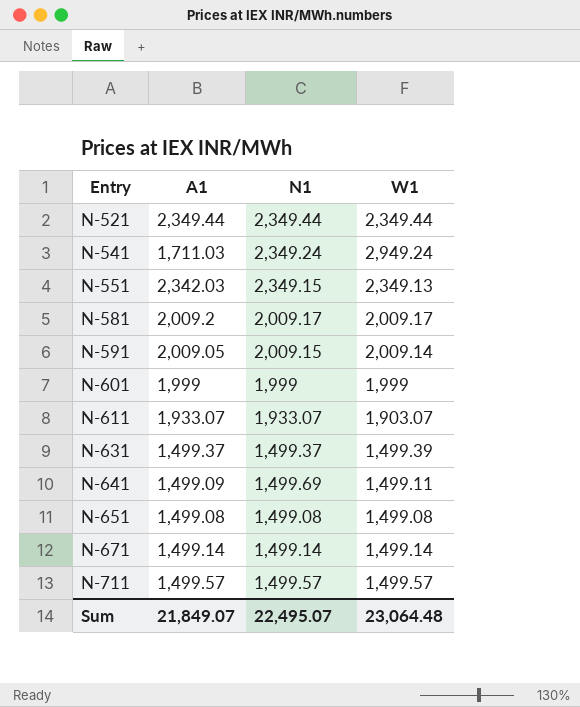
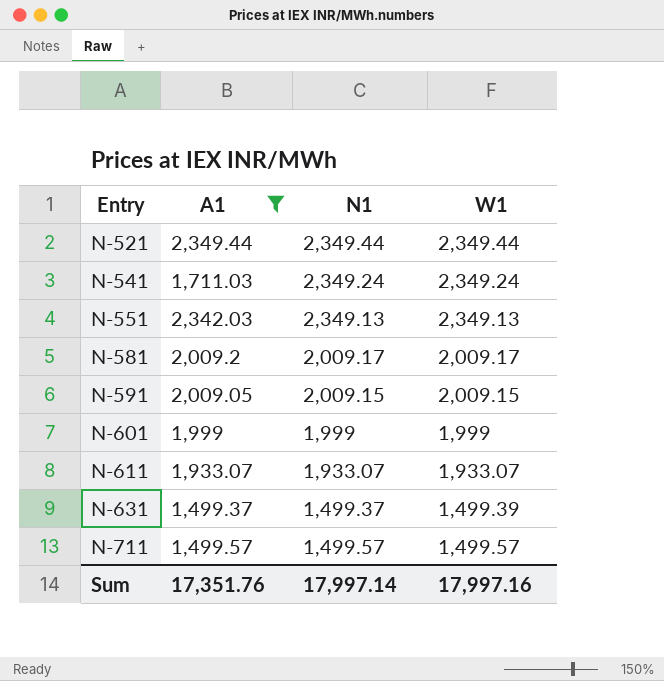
filter: none -> A1 >= 1,499.37
N-541 | W1: 2,949.24 -> 2,349.24
N-551 | N1: 2,349.15 -> 2,349.13
N-591 | W1: 2,009.14 -> 2,009.15
N-611 | W1: 1,903.07 -> 1,933.07
Sum | A1: 21,849.07 -> 17,351.76
Sum | N1: 22,495.07 -> 17,997.14
Sum | W1: 23,064.48 -> 17,997.16

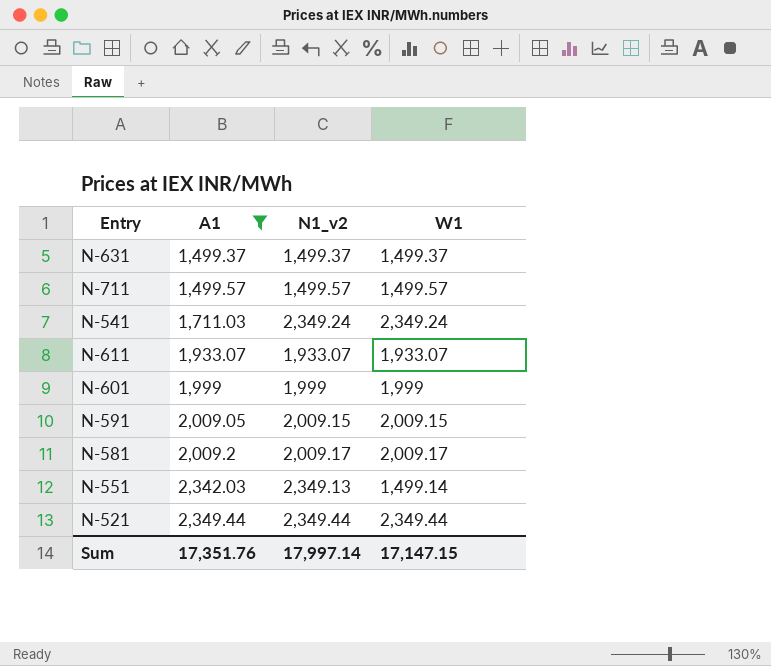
row order: Entry ascending -> A1 ascending
column name: N1 -> N1_v2
N-631 | W1: 1,499.39 -> 1,499.37
N-551 | W1: 2,349.13 -> 1,499.14
Sum | W1: 17,997.16 -> 17,147.15

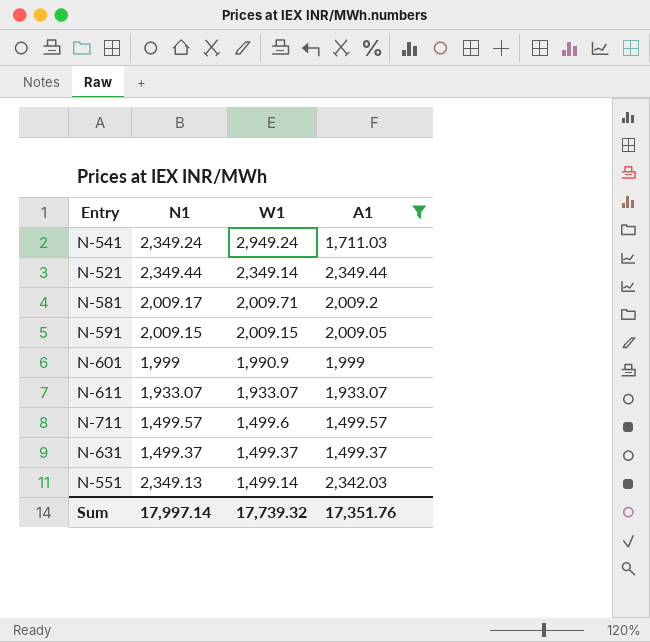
row order: A1 ascending -> W1 descending
column name: N1_v2 -> N1
column A1 | position: 2 -> 4
N-541 | W1: 2,349.24 -> 2,949.24
N-521 | W1: 2,349.44 -> 2,349.14
N-581 | W1: 2,009.17 -> 2,009.71
N-601 | W1: 1,999 -> 1,990.9
N-711 | W1: 1,499.57 -> 1,499.6
Sum | W1: 17,147.15 -> 17,739.32

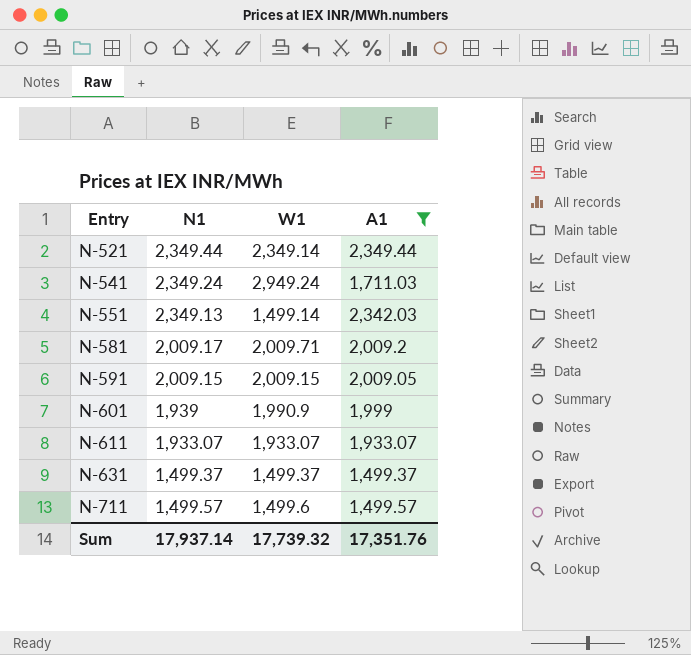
row order: W1 descending -> Entry ascending
N-601 | N1: 1,999 -> 1,939
Sum | N1: 17,997.14 -> 17,937.14

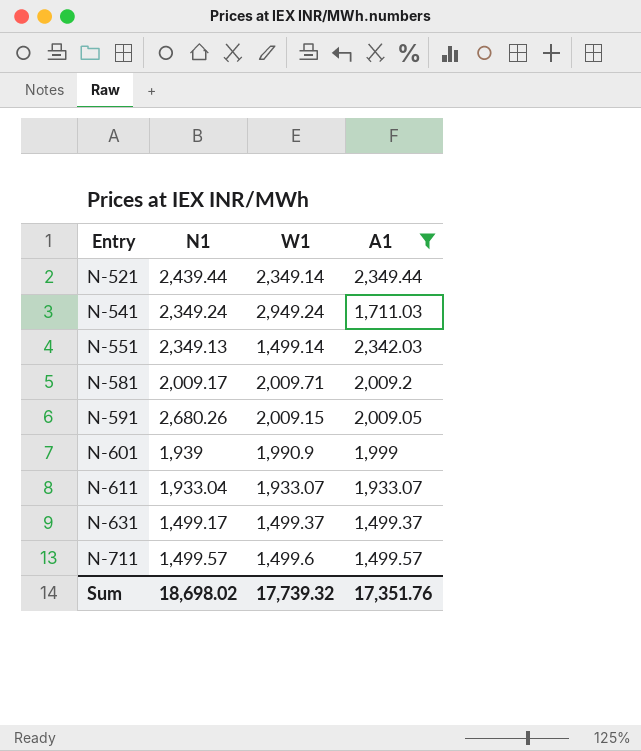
N-521 | N1: 2,349.44 -> 2,439.44
N-591 | N1: 2,009.15 -> 2,680.26
N-611 | N1: 1,933.07 -> 1,933.04
N-631 | N1: 1,499.37 -> 1,499.17
Sum | N1: 17,937.14 -> 18,698.02

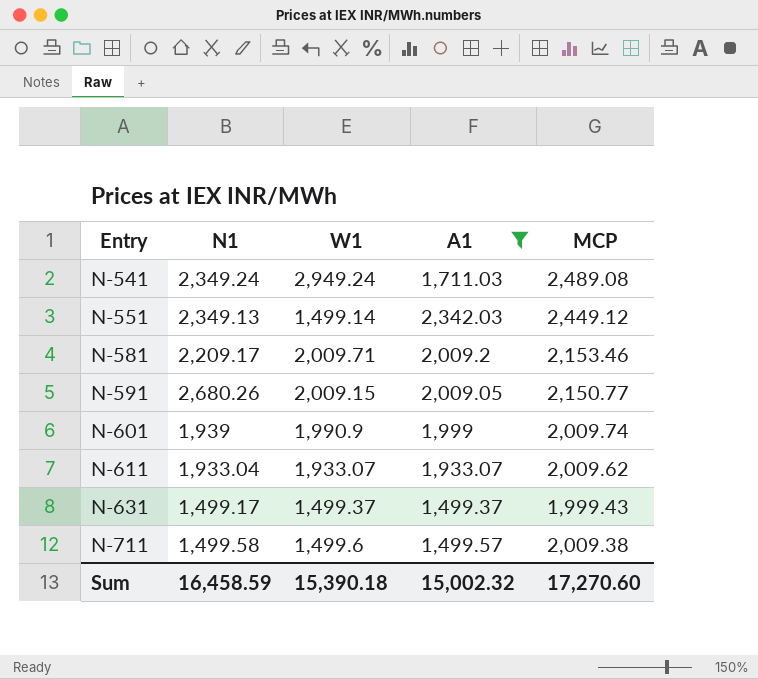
column MCP | position: none -> 5
row N-521: 2,439.44 | 2,349.14 | 2,349.44 -> none
N-581 | N1: 2,009.17 -> 2,209.17
N-711 | N1: 1,499.57 -> 1,499.58
Sum | N1: 18,698.02 -> 16,458.59
Sum | W1: 17,739.32 -> 15,390.18
Sum | A1: 17,351.76 -> 15,002.32

